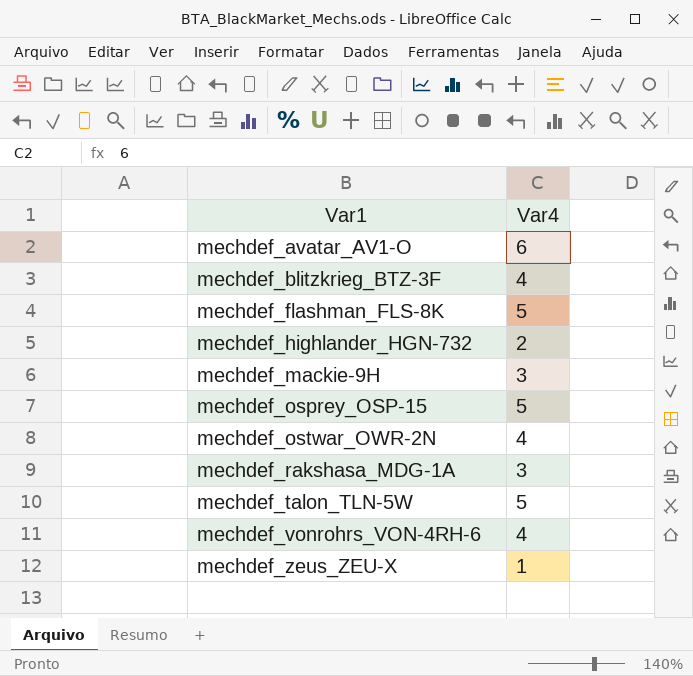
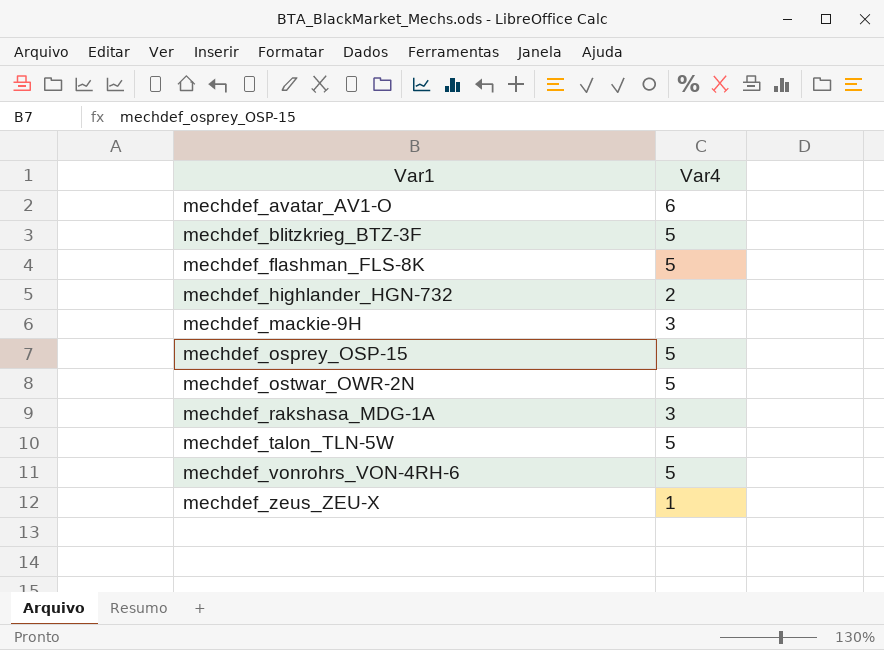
mechdef_blitzkrieg_BTZ-3F | Var4: 4 -> 5
mechdef_ostwar_OWR-2N | Var4: 4 -> 5
mechdef_vonrohrs_VON-4RH-6 | Var4: 4 -> 5

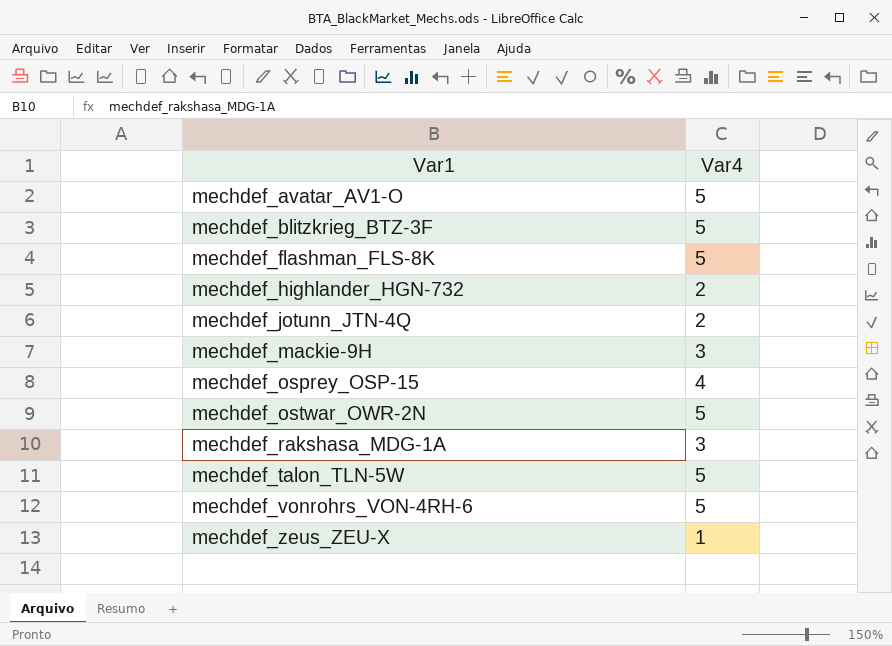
mechdef_avatar_AV1-O | Var4: 6 -> 5
row mechdef_jotunn_JTN-4Q: none -> 2
mechdef_osprey_OSP-15 | Var4: 5 -> 4

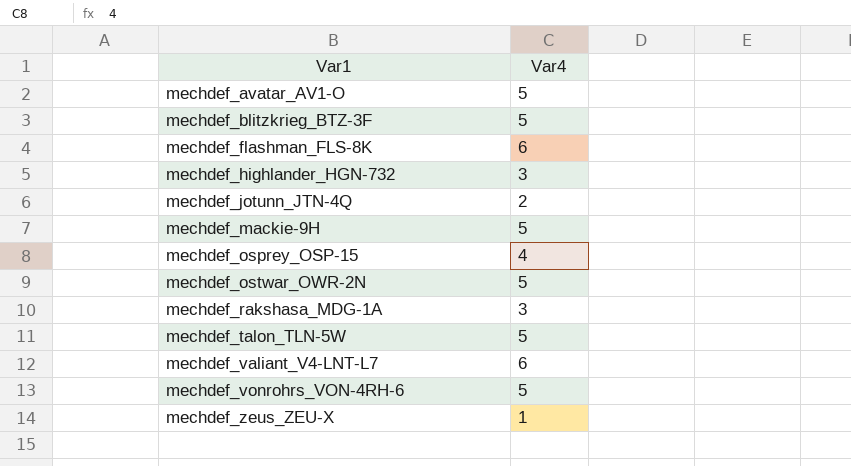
mechdef_flashman_FLS-8K | Var4: 5 -> 6
mechdef_highlander_HGN-732 | Var4: 2 -> 3
mechdef_mackie-9H | Var4: 3 -> 5
row mechdef_valiant_V4-LNT-L7: none -> 6

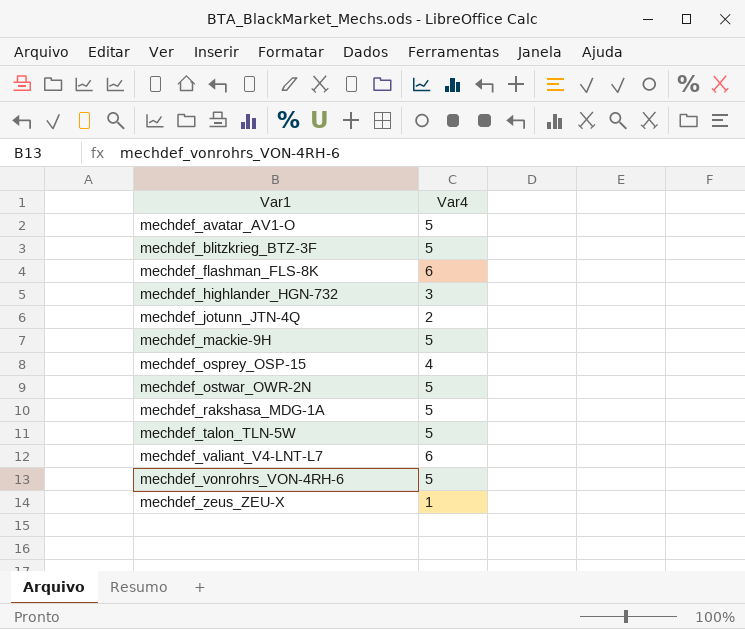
mechdef_rakshasa_MDG-1A | Var4: 3 -> 5

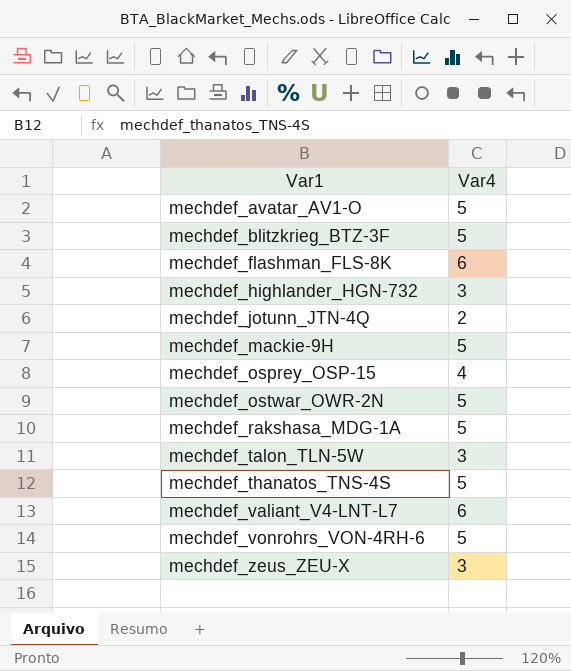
mechdef_talon_TLN-5W | Var4: 5 -> 3
row mechdef_thanatos_TNS-4S: none -> 5
mechdef_zeus_ZEU-X | Var4: 1 -> 3

